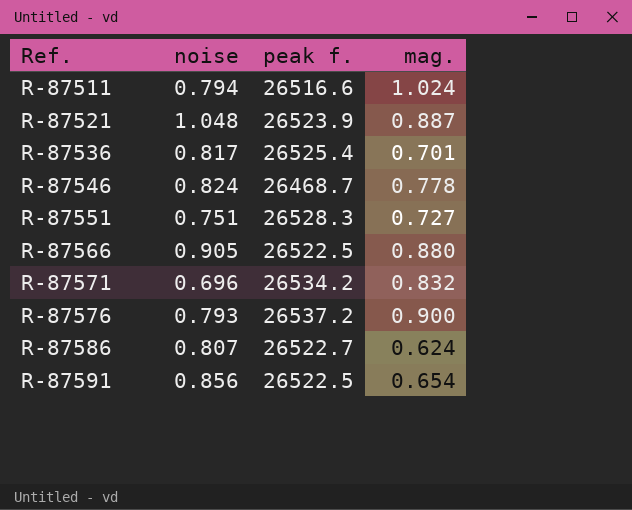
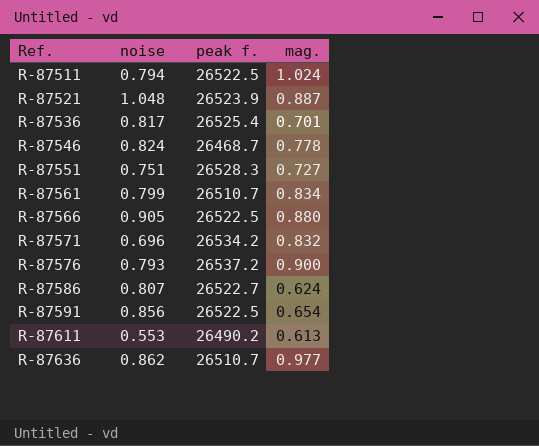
R-87511 | peak f.: 26516.6 -> 26522.5
row R-87561: none -> 0.799 | 26510.7 | 0.834
row R-87611: none -> 0.553 | 26490.2 | 0.613
row R-87636: none -> 0.862 | 26510.7 | 0.977

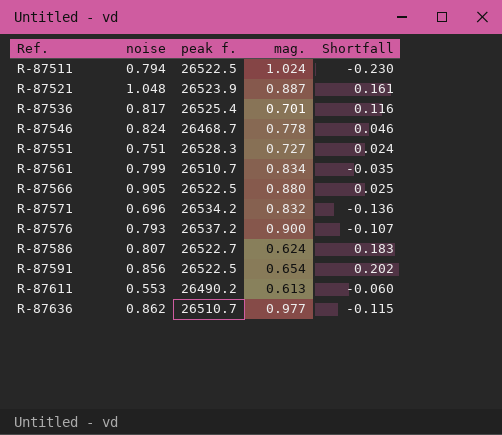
column Shortfall | formula: none -> [noise] - [mag.]

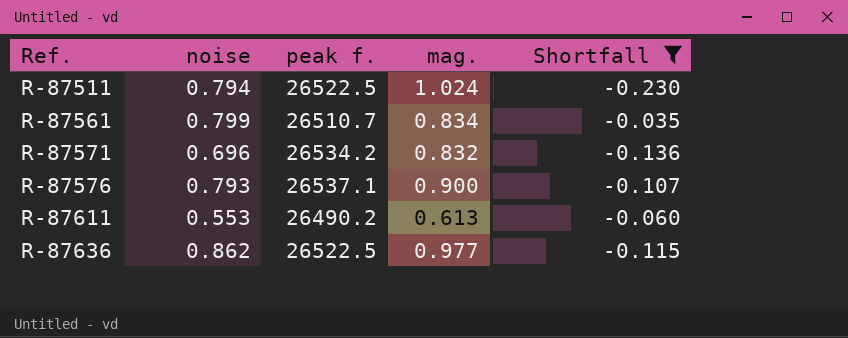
filter: none -> Shortfall <= -0.035
R-87576 | peak f.: 26537.2 -> 26537.1
R-87636 | peak f.: 26510.7 -> 26522.5

